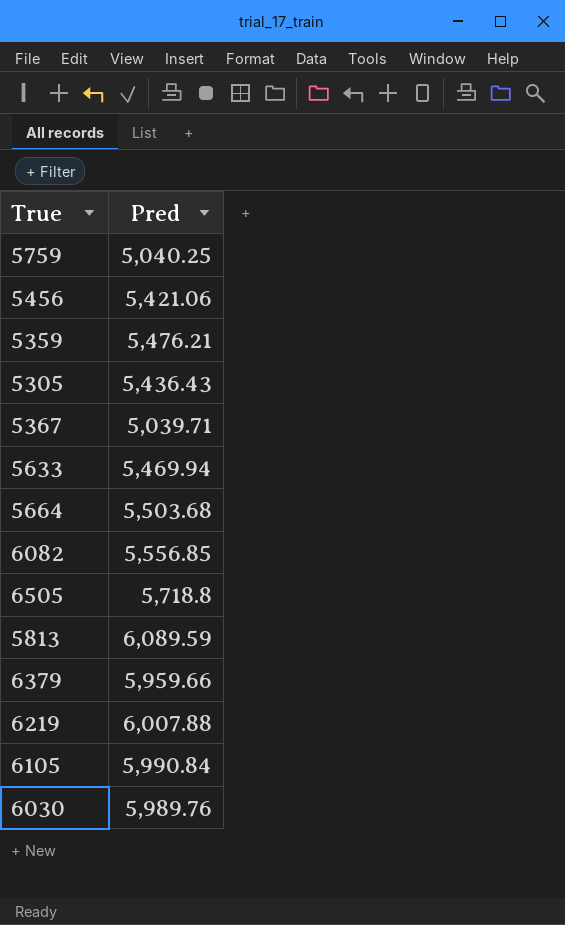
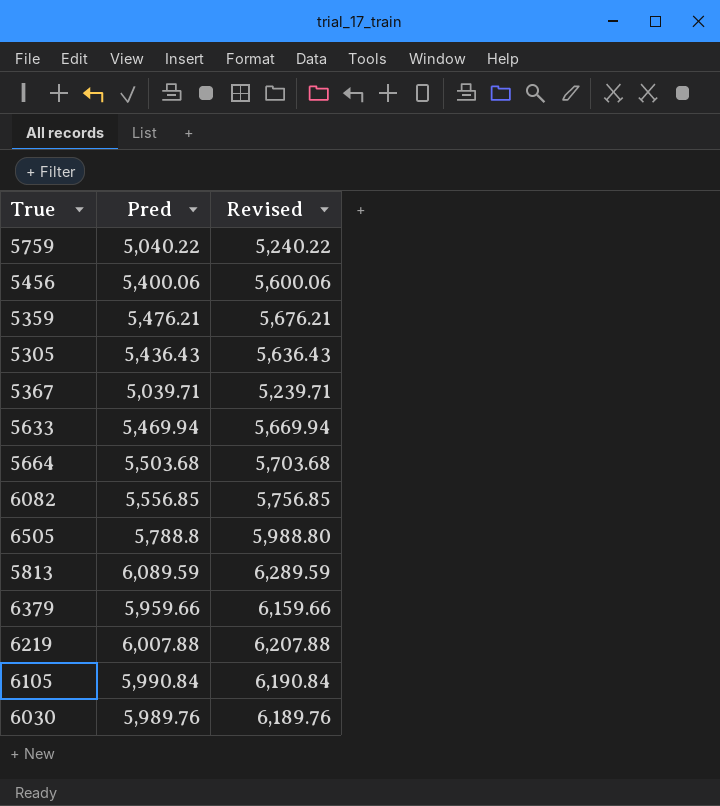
column Revised | formula: none -> [Pred] + 200
5759 | Pred: 5,040.25 -> 5,040.22
5456 | Pred: 5,421.06 -> 5,400.06
6505 | Pred: 5,718.8 -> 5,788.8

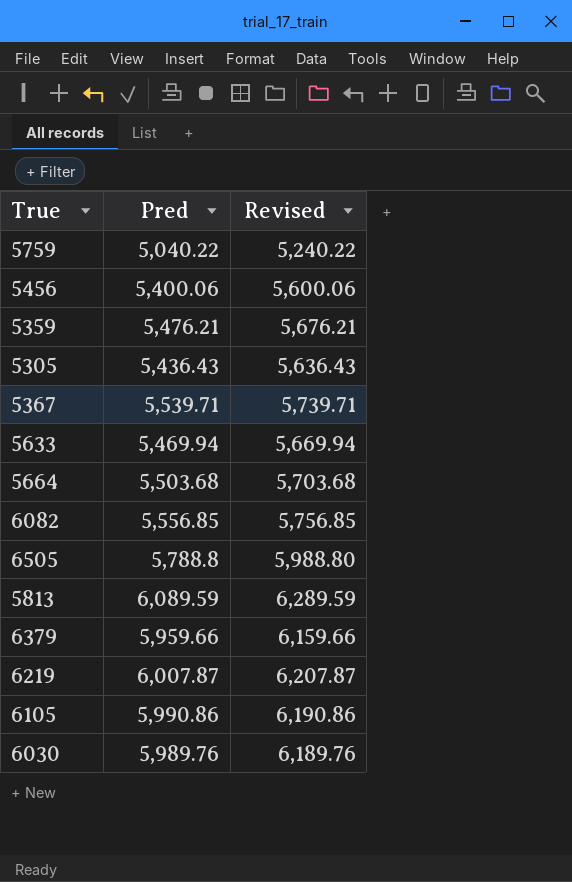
5367 | Pred: 5,039.71 -> 5,539.71
5367 | Revised: 5,239.71 -> 5,739.71
6219 | Pred: 6,007.88 -> 6,007.87
6219 | Revised: 6,207.88 -> 6,207.87
6105 | Pred: 5,990.84 -> 5,990.86
6105 | Revised: 6,190.84 -> 6,190.86

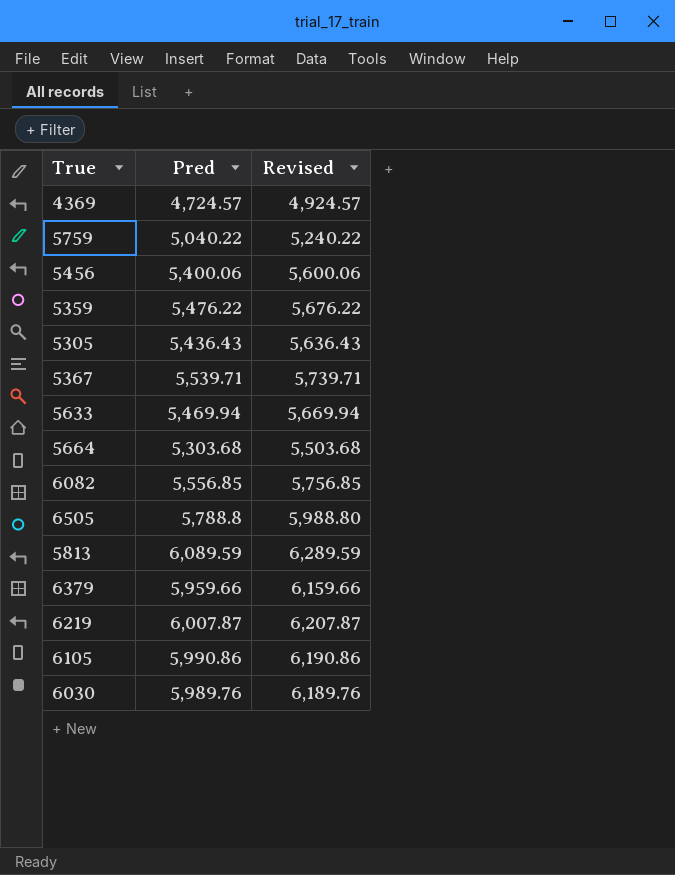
row 4369: none -> 4,724.57 | 4,924.57
5359 | Pred: 5,476.21 -> 5,476.22
5359 | Revised: 5,676.21 -> 5,676.22
5664 | Pred: 5,503.68 -> 5,303.68
5664 | Revised: 5,703.68 -> 5,503.68

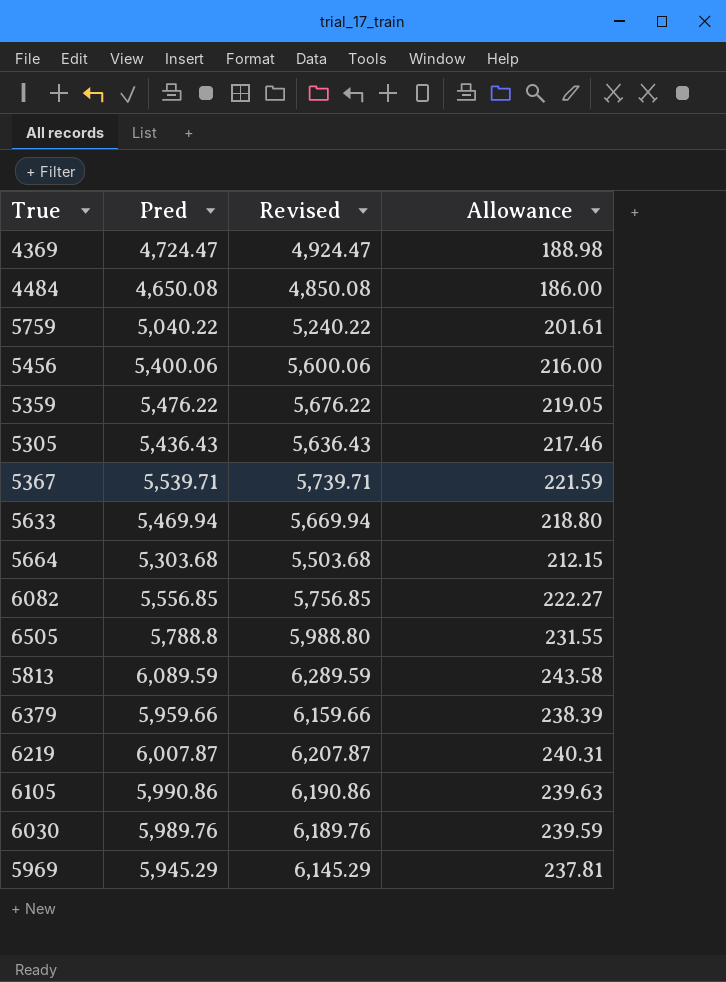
column Allowance | formula: none -> [Pred] * 0.04
4369 | Pred: 4,724.57 -> 4,724.47
4369 | Revised: 4,924.57 -> 4,924.47
row 4484: none -> 4,650.08 | 4,850.08 | 186.00
row 5969: none -> 5,945.29 | 6,145.29 | 237.81

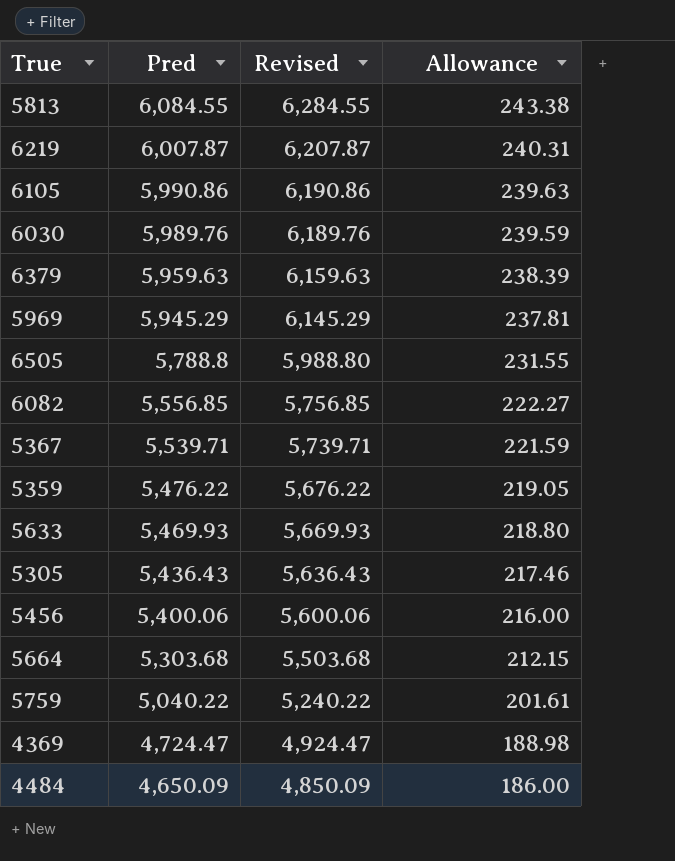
row order: none -> Pred descending
5813 | Pred: 6,089.59 -> 6,084.55
5813 | Revised: 6,289.59 -> 6,284.55
5813 | Allowance: 243.58 -> 243.38
6379 | Pred: 5,959.66 -> 5,959.63
6379 | Revised: 6,159.66 -> 6,159.63
5633 | Pred: 5,469.94 -> 5,469.93
5633 | Revised: 5,669.94 -> 5,669.93
4484 | Pred: 4,650.08 -> 4,650.09
4484 | Revised: 4,850.08 -> 4,850.09

